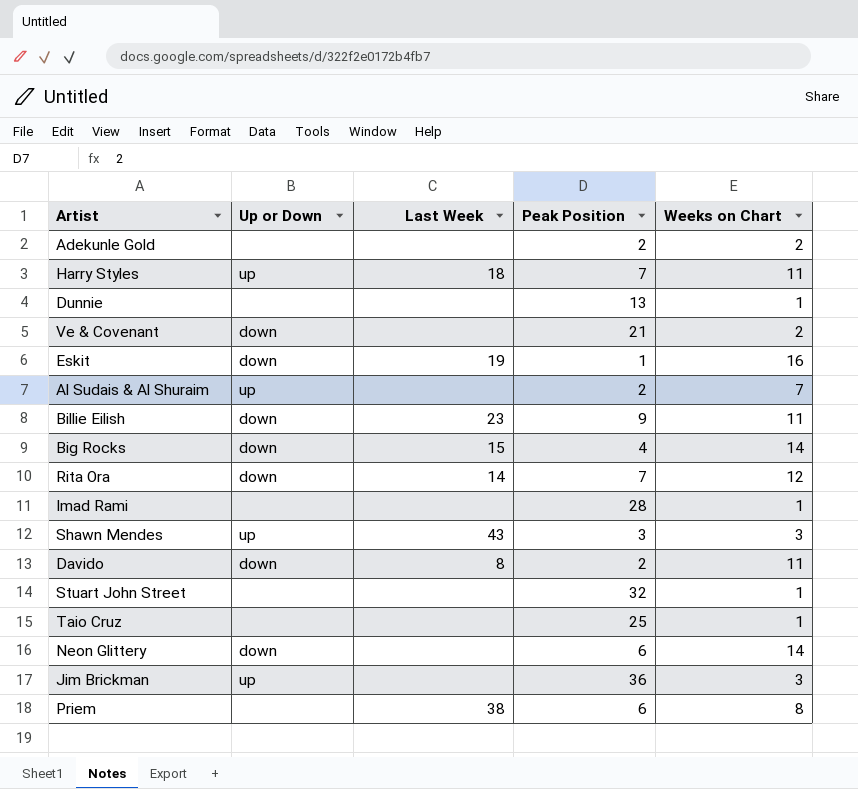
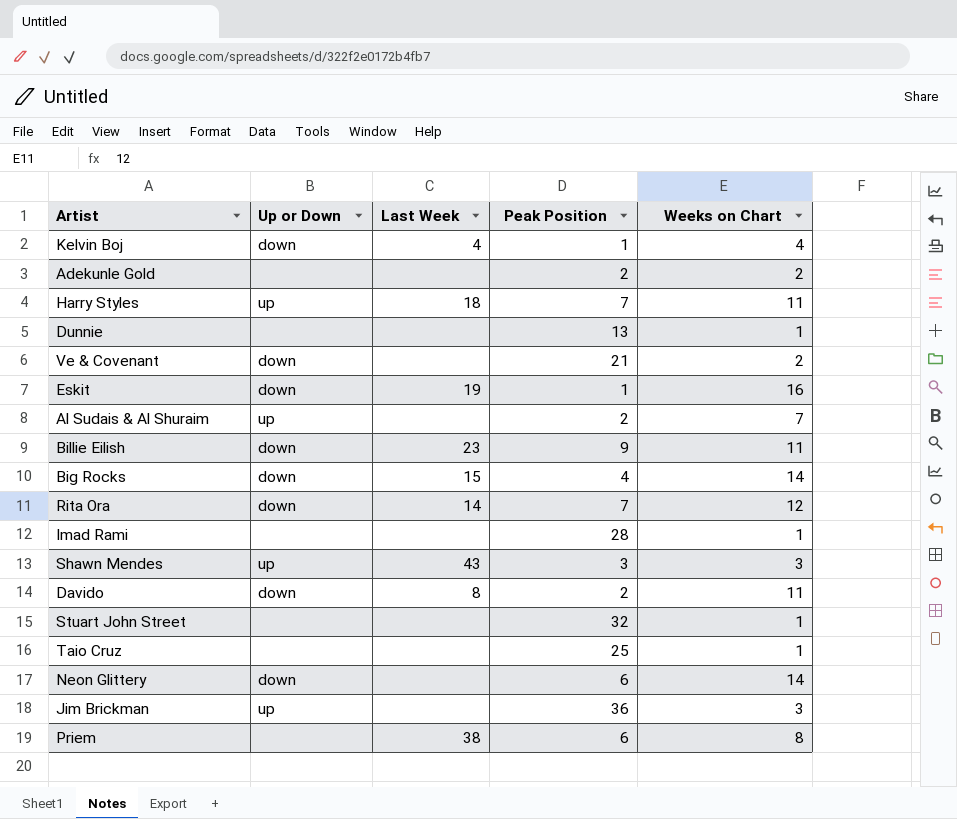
row Kelvin Boj: none -> down | 4 | 1 | 4

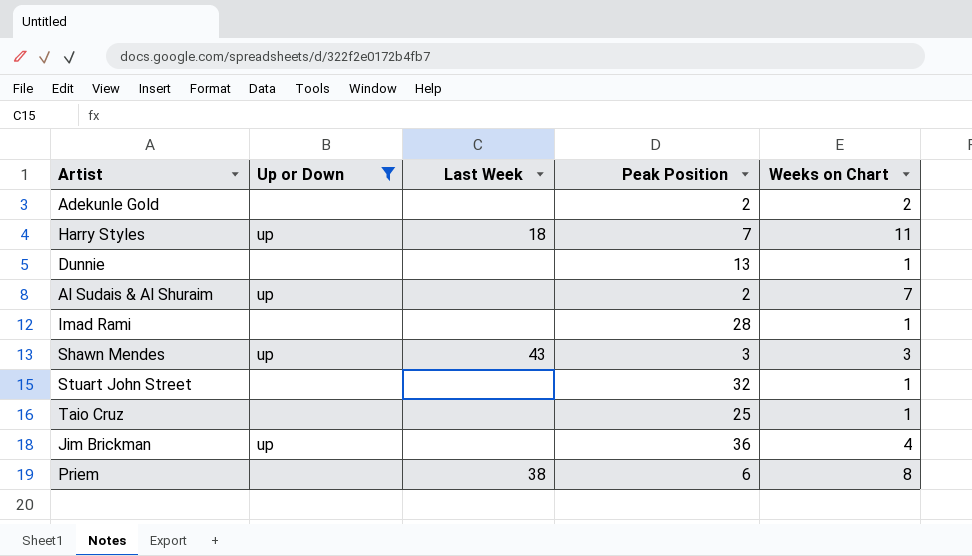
filter: none -> Up or Down != down
Jim Brickman | Weeks on Chart: 3 -> 4

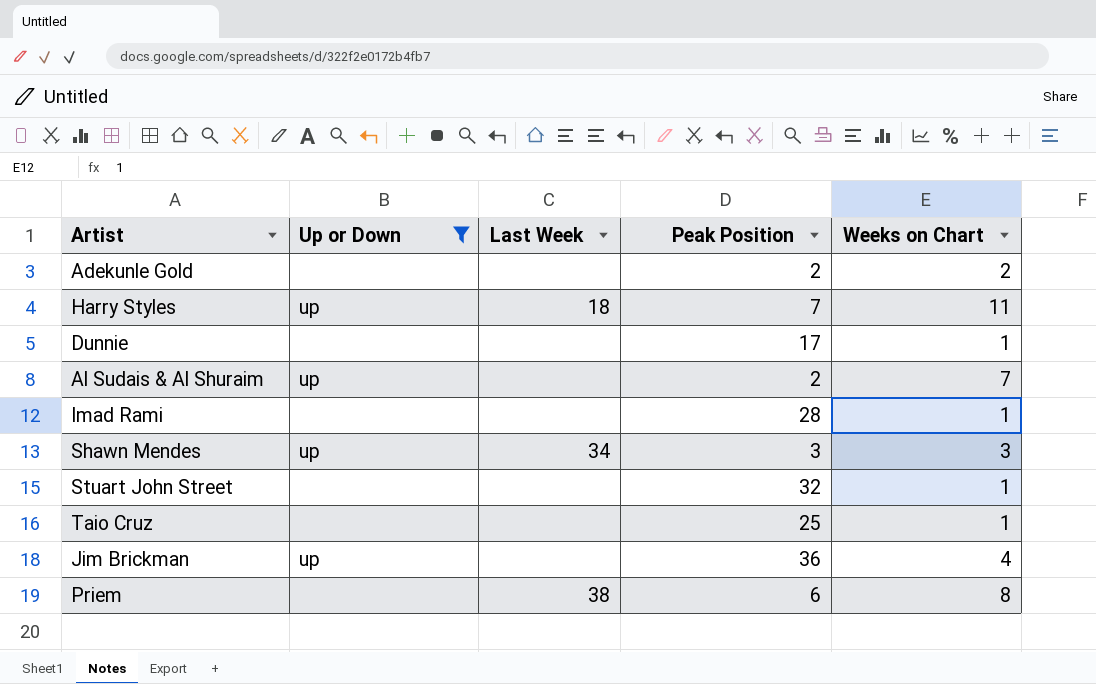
Dunnie | Peak Position: 13 -> 17
Shawn Mendes | Last Week: 43 -> 34

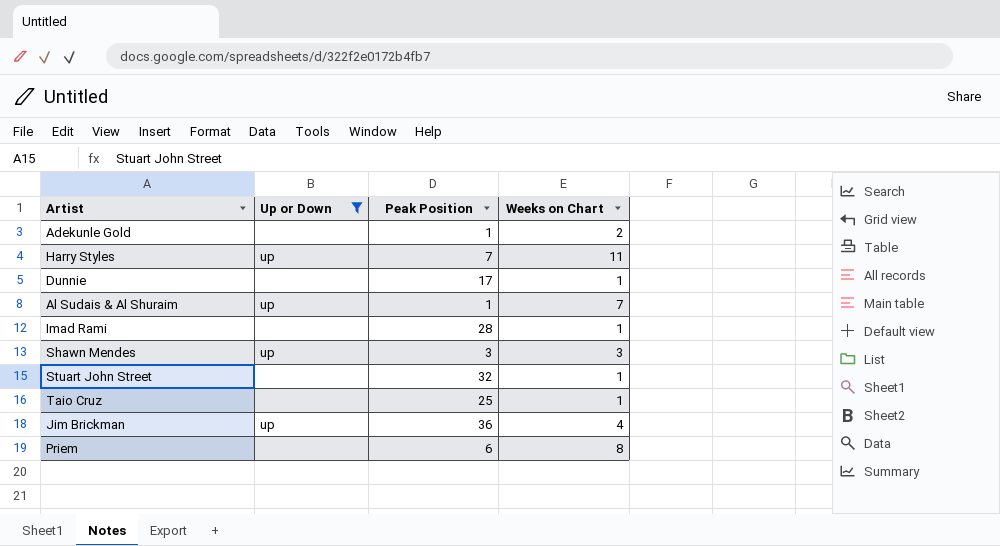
column Last Week | position: 3 -> none
Adekunle Gold | Peak Position: 2 -> 1
Al Sudais & Al Shuraim | Peak Position: 2 -> 1

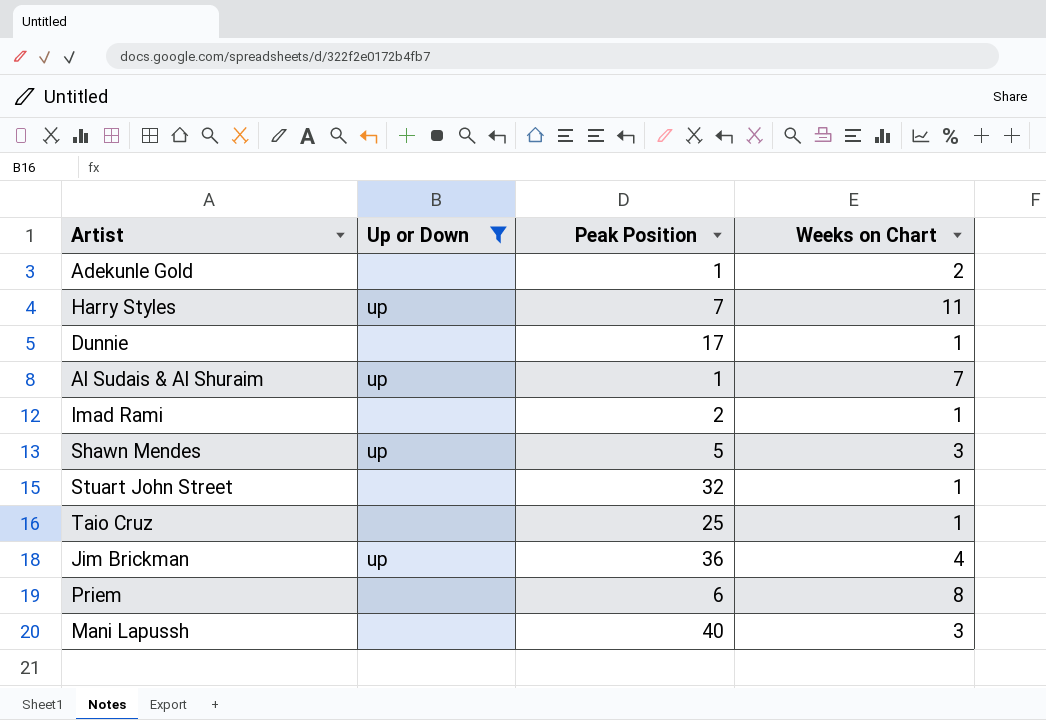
Imad Rami | Peak Position: 28 -> 2
Shawn Mendes | Peak Position: 3 -> 5
row Mani Lapussh: none -> none | 40 | 3

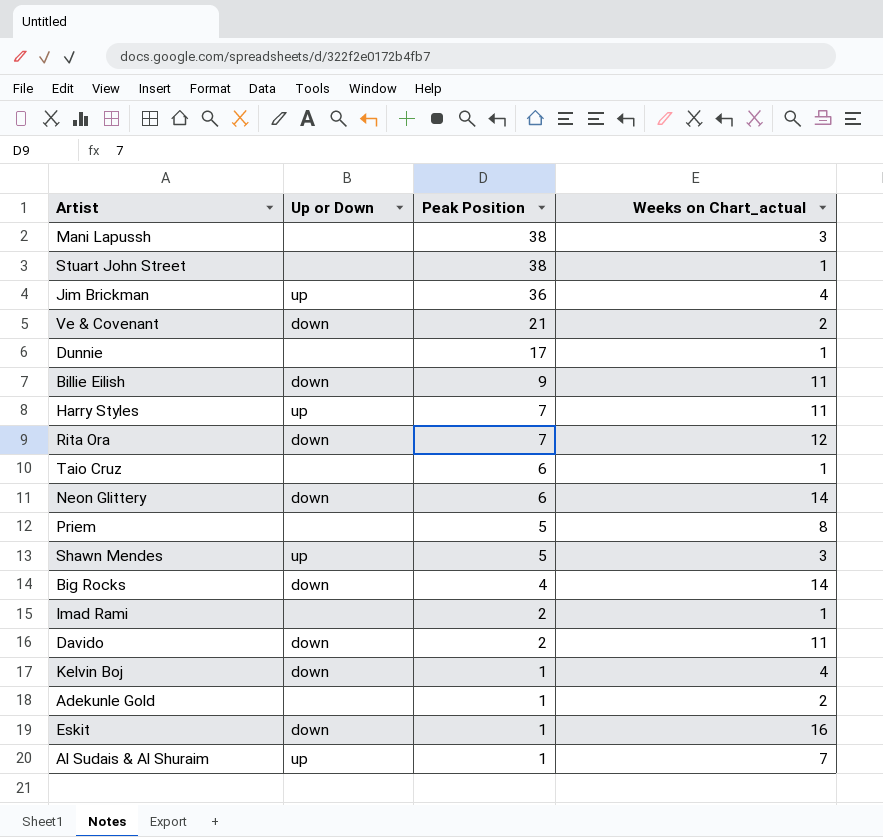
filter: Up or Down != down -> none
row order: none -> Peak Position descending
column name: Weeks on Chart -> Weeks on Chart_actual
Mani Lapussh | Peak Position: 40 -> 38
Stuart John Street | Peak Position: 32 -> 38
Taio Cruz | Peak Position: 25 -> 6
Priem | Peak Position: 6 -> 5

